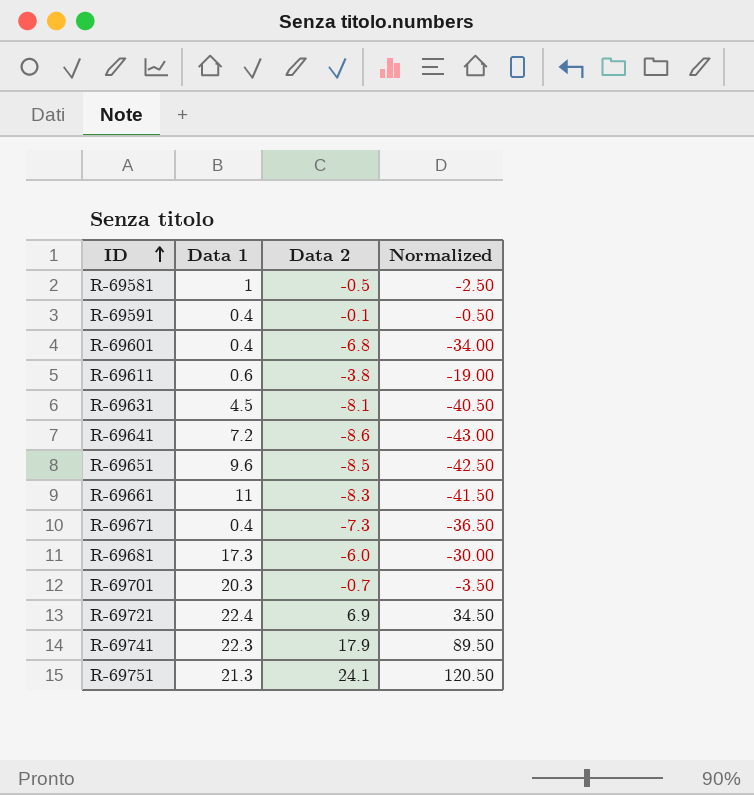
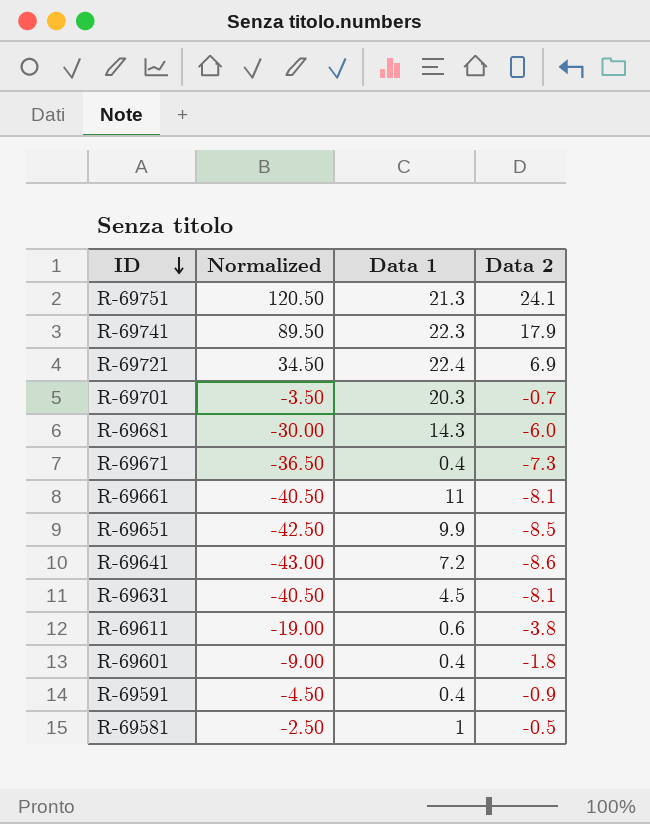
row order: ID ascending -> ID descending
column Normalized | position: 4 -> 2
R-69681 | Data 1: 17.3 -> 14.3
R-69661 | Normalized: -41.50 -> -40.50
R-69661 | Data 2: -8.3 -> -8.1
R-69651 | Data 1: 9.6 -> 9.9
R-69601 | Normalized: -34.00 -> -9.00
R-69601 | Data 2: -6.8 -> -1.8
R-69591 | Normalized: -0.50 -> -4.50
R-69591 | Data 2: -0.1 -> -0.9

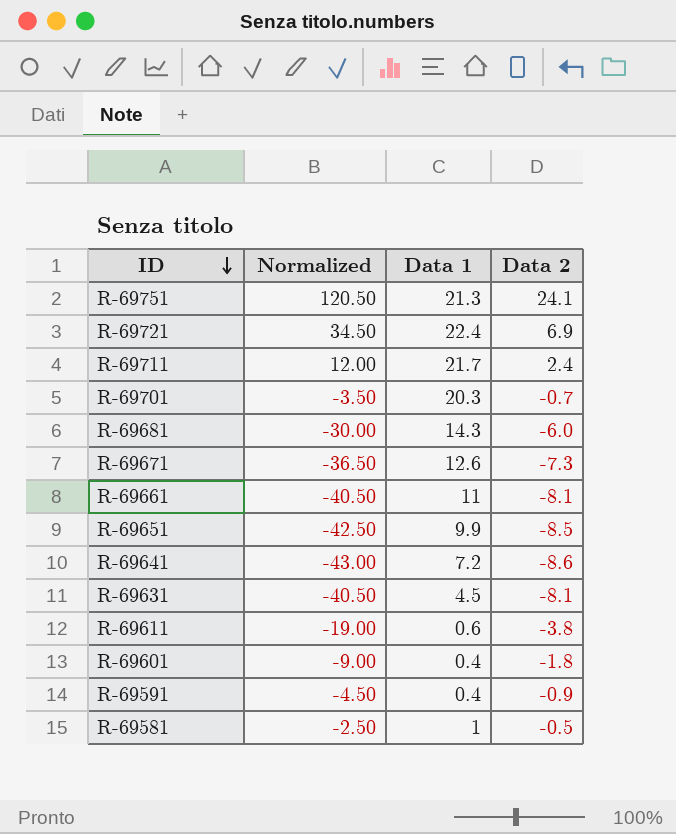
row R-69741: 89.50 | 22.3 | 17.9 -> none
row R-69711: none -> 12.00 | 21.7 | 2.4
R-69671 | Data 1: 0.4 -> 12.6

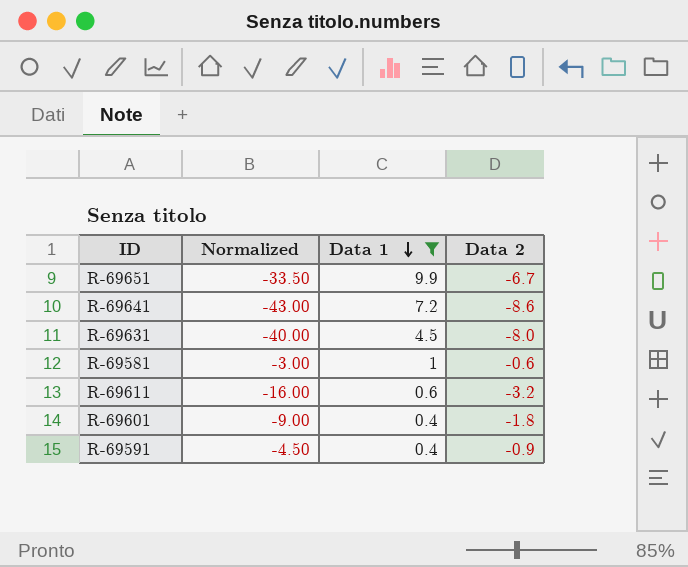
filter: none -> Data 1 <= 9.9
row order: ID descending -> Data 1 descending
R-69651 | Normalized: -42.50 -> -33.50
R-69651 | Data 2: -8.5 -> -6.7
R-69631 | Normalized: -40.50 -> -40.00
R-69631 | Data 2: -8.1 -> -8.0
R-69581 | Normalized: -2.50 -> -3.00
R-69581 | Data 2: -0.5 -> -0.6
R-69611 | Normalized: -19.00 -> -16.00
R-69611 | Data 2: -3.8 -> -3.2

